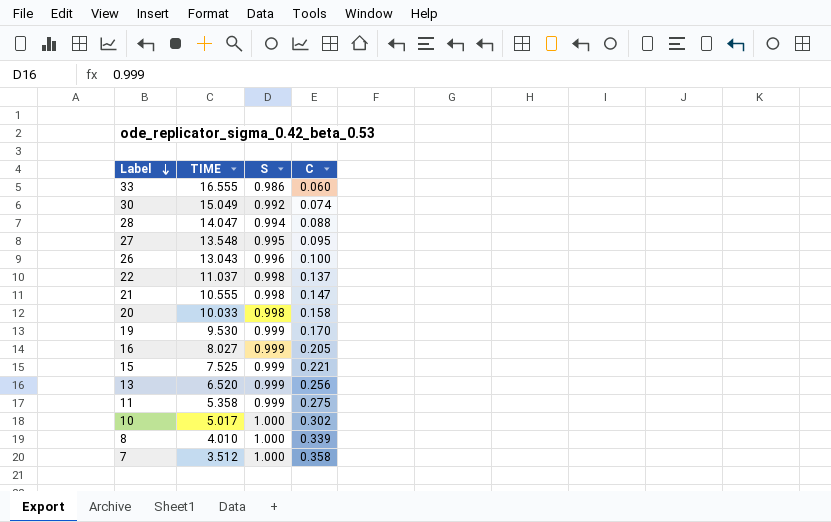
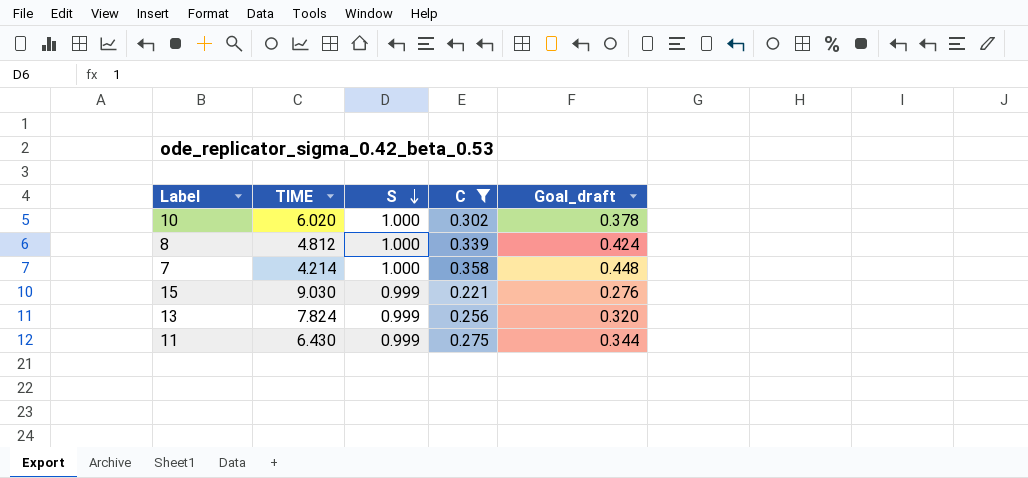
filter: none -> C >= 0.221
row order: Label descending -> S descending
column Goal_draft | formula: none -> [C] * 1.25
10 | TIME: 5.017 -> 6.020
8 | TIME: 4.010 -> 4.812
7 | TIME: 3.512 -> 4.214
15 | TIME: 7.525 -> 9.030
13 | TIME: 6.520 -> 7.824
11 | TIME: 5.358 -> 6.430

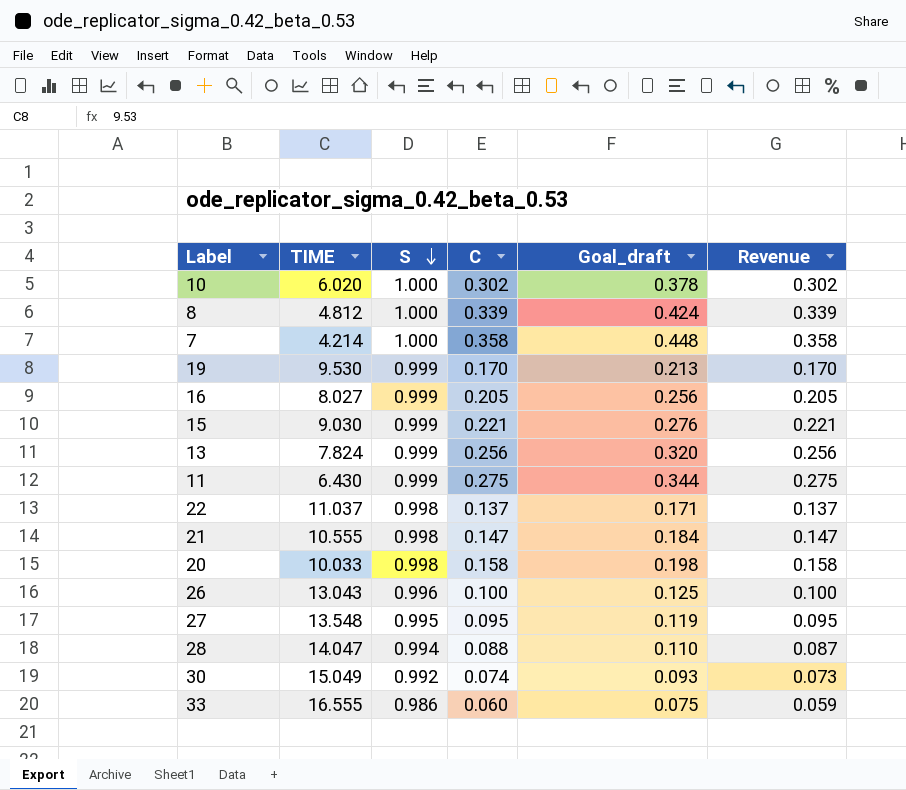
filter: C >= 0.221 -> none
column Revenue | formula: none -> [S] * [C]

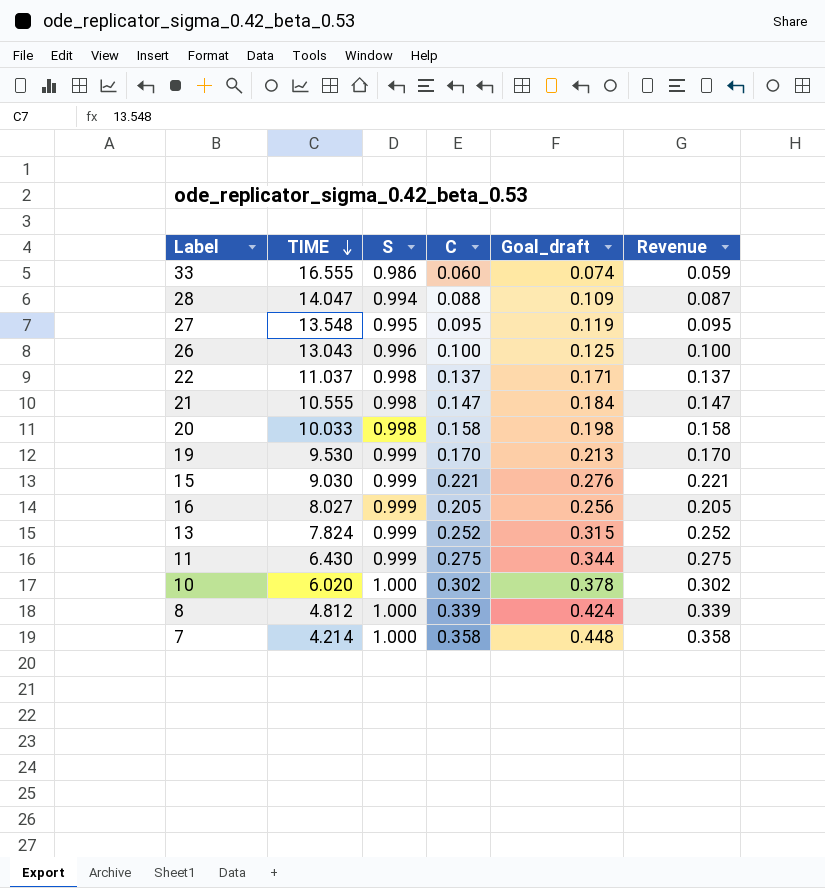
row order: S descending -> TIME descending
column Goal_draft | formula: [C] * 1.25 -> [Revenue] * 1.25
row 30: 15.049 | 0.992 | 0.074 | 0.093 | 0.073 -> none
13 | C: 0.256 -> 0.252
13 | Revenue: 0.256 -> 0.252

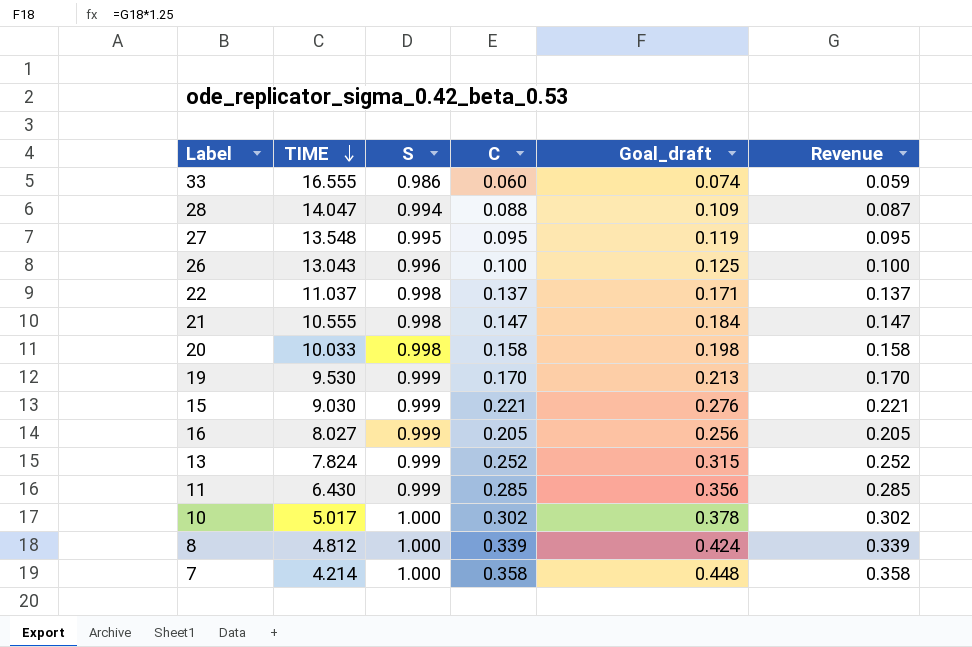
11 | C: 0.275 -> 0.285
11 | Goal_draft: 0.344 -> 0.356
11 | Revenue: 0.275 -> 0.285
10 | TIME: 6.020 -> 5.017

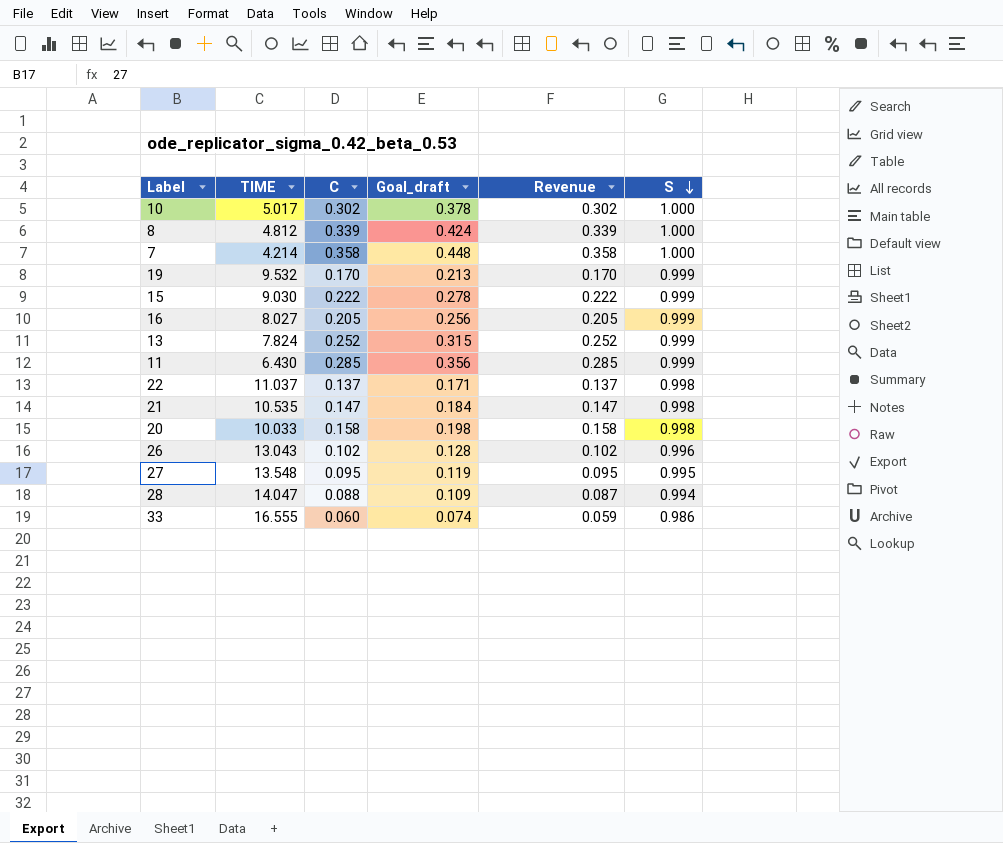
row order: TIME descending -> S descending
column S | position: 3 -> 6
19 | TIME: 9.530 -> 9.532
15 | C: 0.221 -> 0.222
15 | Goal_draft: 0.276 -> 0.278
15 | Revenue: 0.221 -> 0.222
21 | TIME: 10.555 -> 10.535
26 | C: 0.100 -> 0.102
26 | Goal_draft: 0.125 -> 0.128
26 | Revenue: 0.100 -> 0.102

